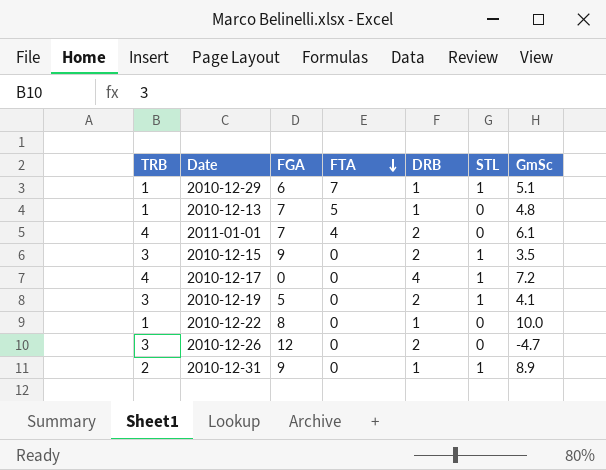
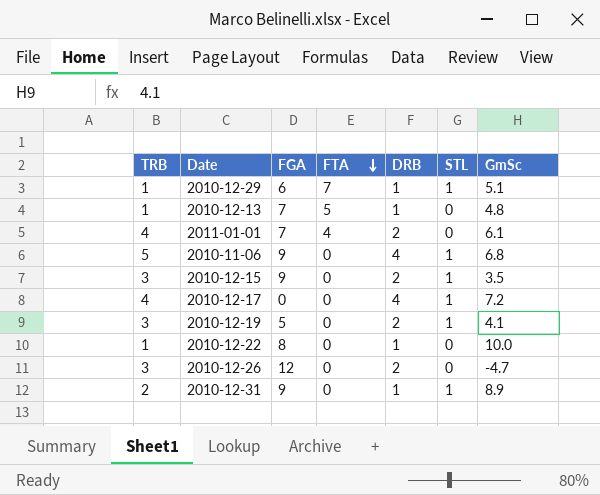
row 2010-11-06: none -> 5 | 9 | 0 | 4 | 1 | 6.8

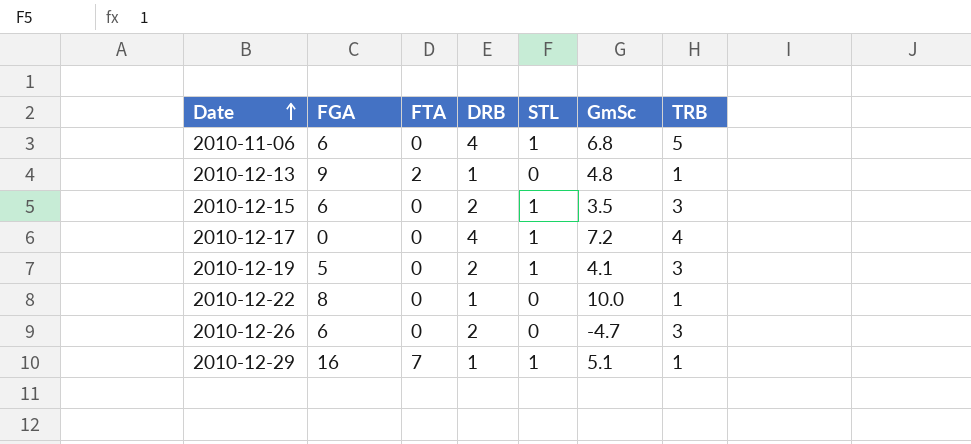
row order: FTA descending -> Date ascending
column TRB | position: 1 -> 7
row 2011-01-01: 4 | 7 | 4 | 2 | 0 | 6.1 -> none
row 2010-12-31: 2 | 9 | 0 | 1 | 1 | 8.9 -> none
2010-11-06 | FGA: 9 -> 6
2010-12-13 | FGA: 7 -> 9
2010-12-13 | FTA: 5 -> 2
2010-12-15 | FGA: 9 -> 6
2010-12-26 | FGA: 12 -> 6
2010-12-29 | FGA: 6 -> 16

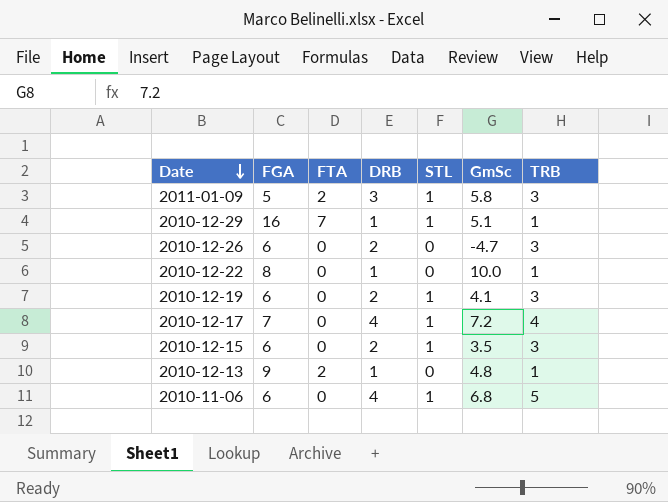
row order: Date ascending -> Date descending
row 2011-01-09: none -> 5 | 2 | 3 | 1 | 5.8 | 3
2010-12-19 | FGA: 5 -> 6
2010-12-17 | FGA: 0 -> 7

